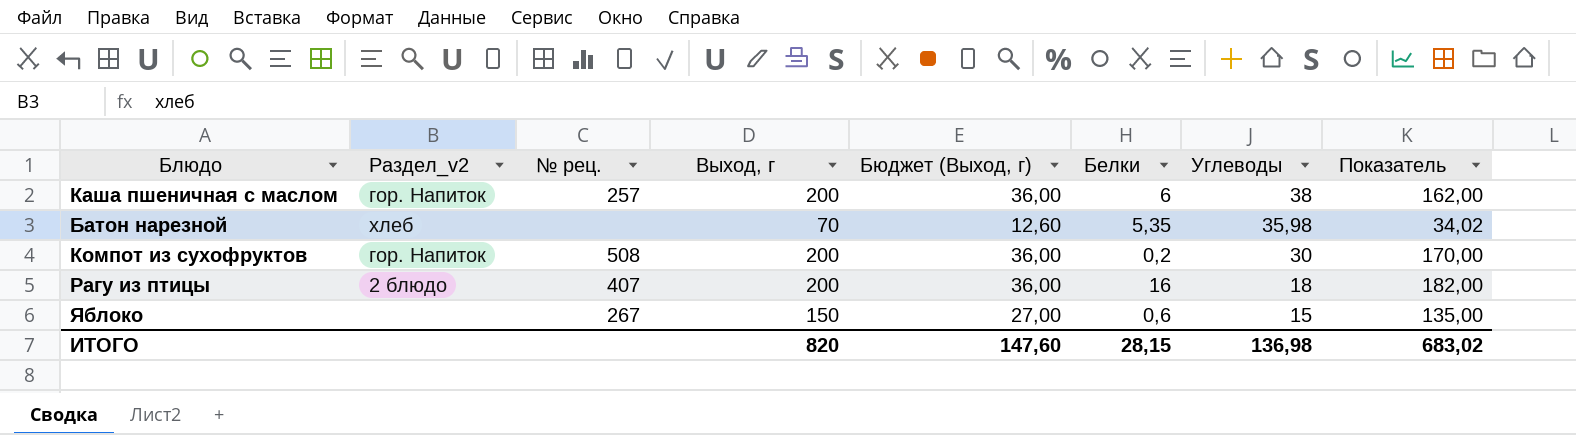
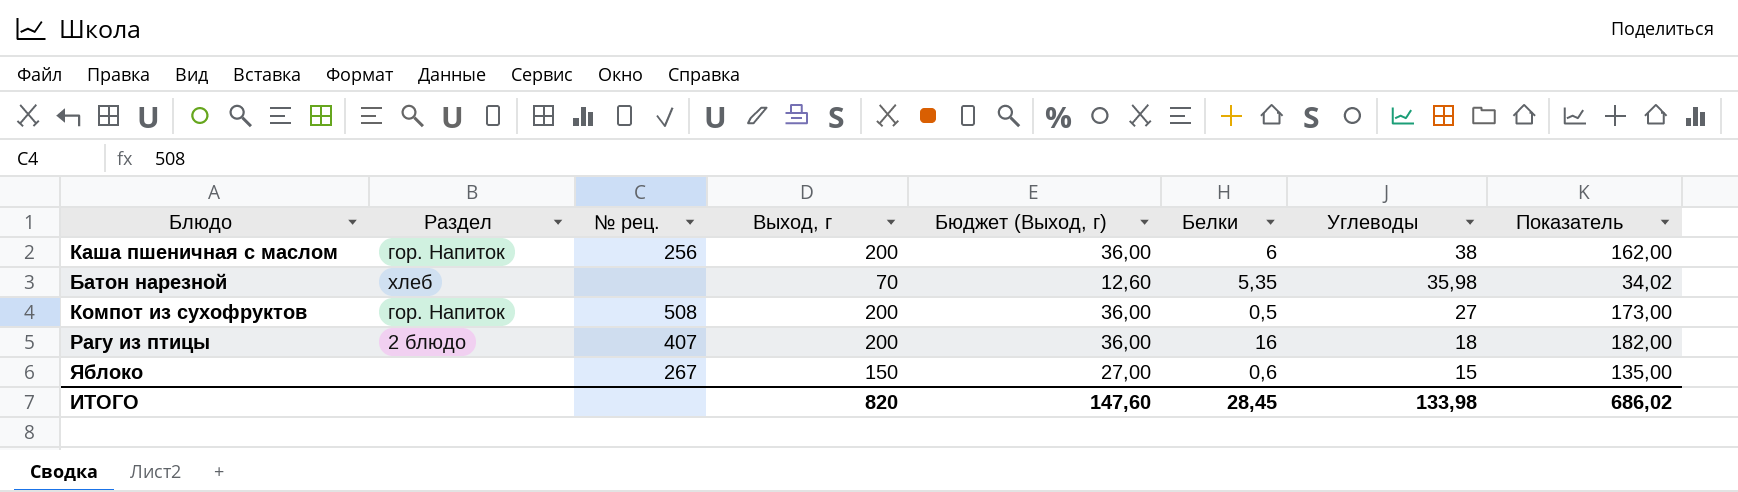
column name: Раздел_v2 -> Раздел
Каша пшеничная с маслом | № рец.: 257 -> 256
Компот из сухофруктов | Белки: 0,2 -> 0,5
Компот из сухофруктов | Углеводы: 30 -> 27
Компот из сухофруктов | Показатель: 170,00 -> 173,00
ИТОГО | Белки: 28,15 -> 28,45
ИТОГО | Углеводы: 136,98 -> 133,98
ИТОГО | Показатель: 683,02 -> 686,02

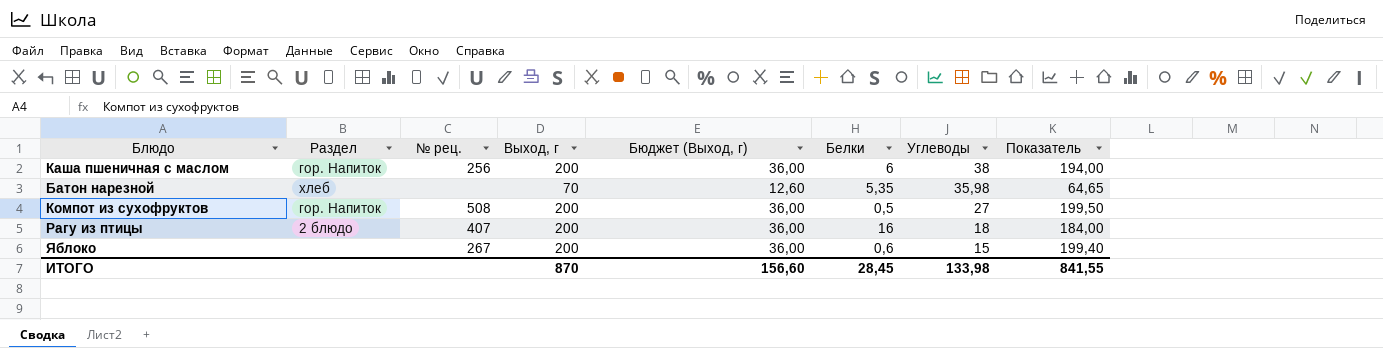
column Показатель | formula: [Выход, г] - [Углеводы] -> [Выход, г] - [Белки]
Яблоко | Выход, г: 150 -> 200
Яблоко | Бюджет (Выход, г): 27,00 -> 36,00
ИТОГО | Выход, г: 820 -> 870
ИТОГО | Бюджет (Выход, г): 147,60 -> 156,60
ИТОГО | Показатель: 686,02 -> 841,55

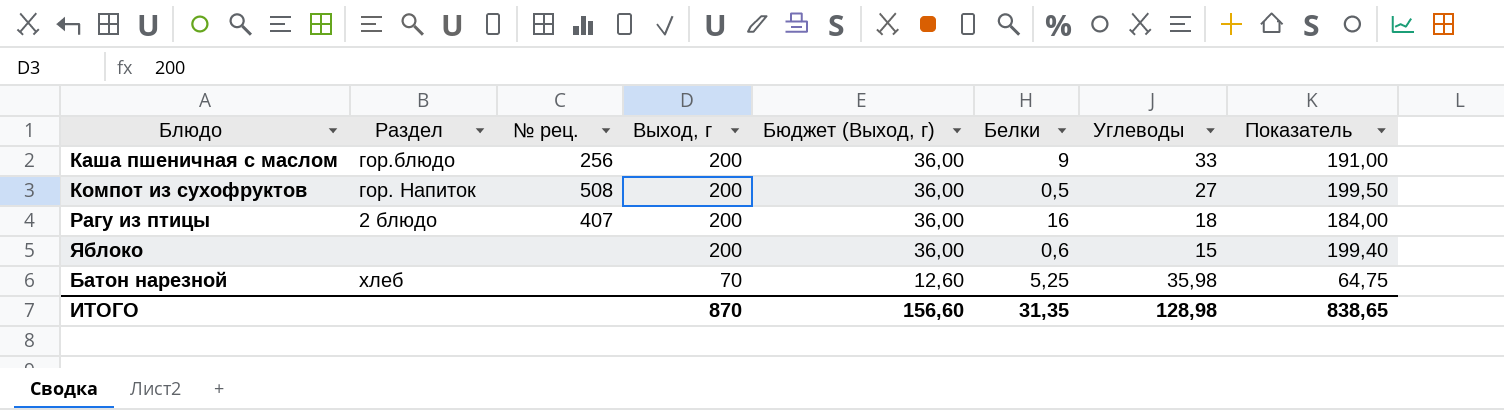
row order: Углеводы descending -> Выход, г descending
Каша пшеничная с маслом | Раздел: гор. Напиток -> гор.блюдо
Каша пшеничная с маслом | Белки: 6 -> 9
Каша пшеничная с маслом | Углеводы: 38 -> 33
Каша пшеничная с маслом | Показатель: 194,00 -> 191,00
Яблоко | № рец.: 267 -> none
Батон нарезной | Белки: 5,35 -> 5,25
Батон нарезной | Показатель: 64,65 -> 64,75
ИТОГО | Белки: 28,45 -> 31,35
ИТОГО | Углеводы: 133,98 -> 128,98
ИТОГО | Показатель: 841,55 -> 838,65

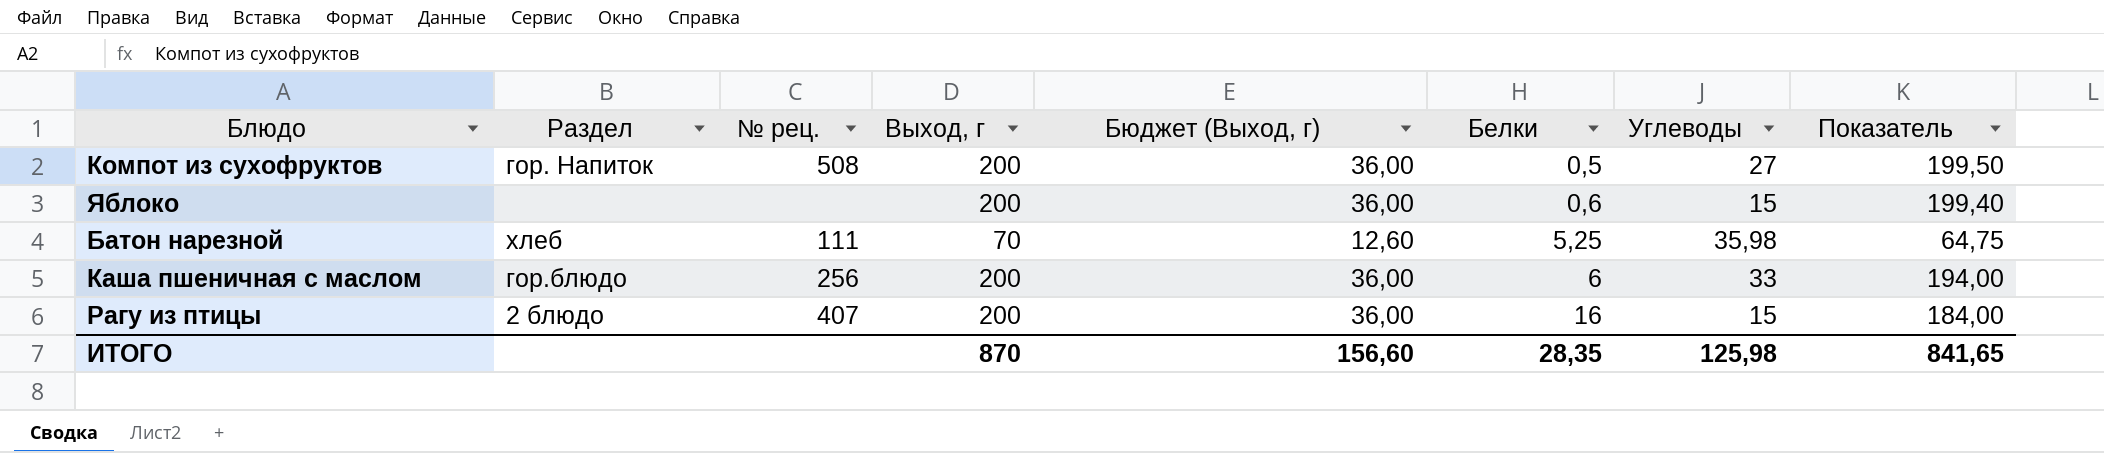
row order: Выход, г descending -> Белки ascending
Батон нарезной | № рец.: none -> 111
Каша пшеничная с маслом | Белки: 9 -> 6
Каша пшеничная с маслом | Показатель: 191,00 -> 194,00
Рагу из птицы | Углеводы: 18 -> 15
ИТОГО | Белки: 31,35 -> 28,35
ИТОГО | Углеводы: 128,98 -> 125,98
ИТОГО | Показатель: 838,65 -> 841,65

